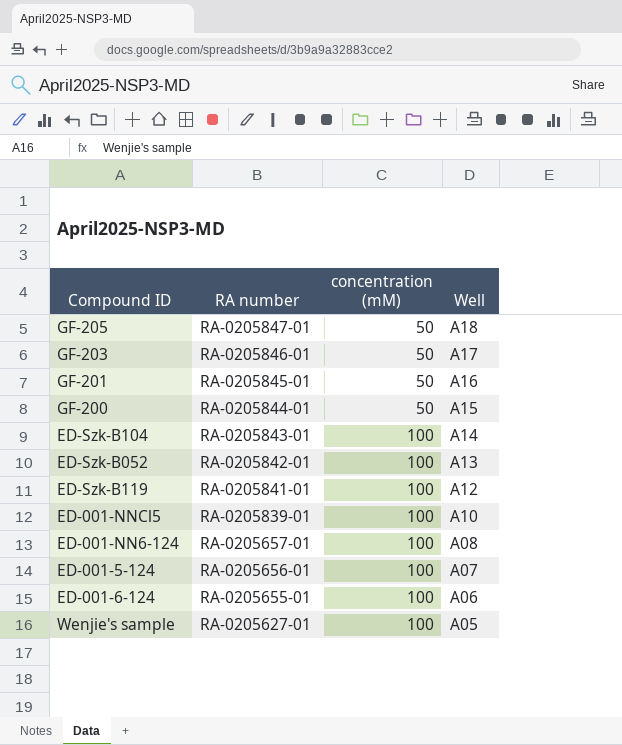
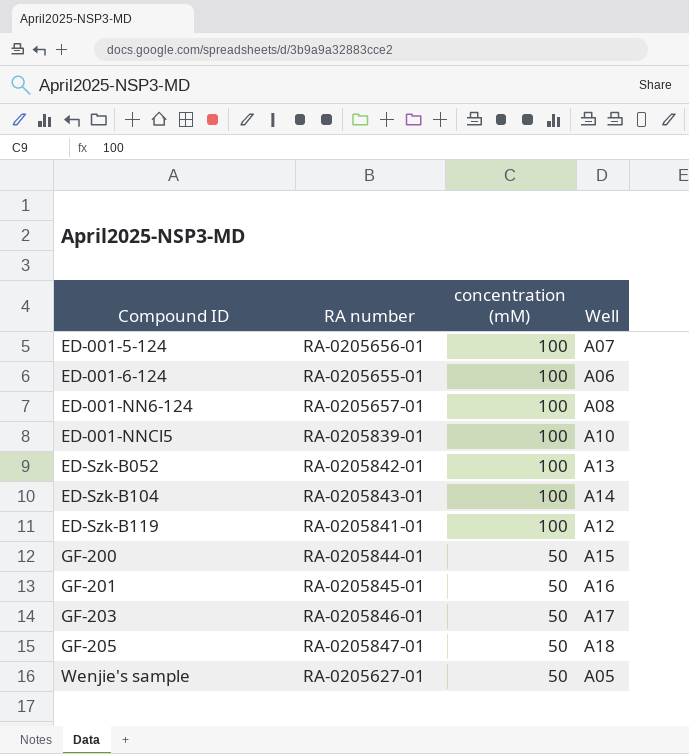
row order: RA number descending -> Compound ID ascending
Wenjie's sample | concentration (mM): 100 -> 50

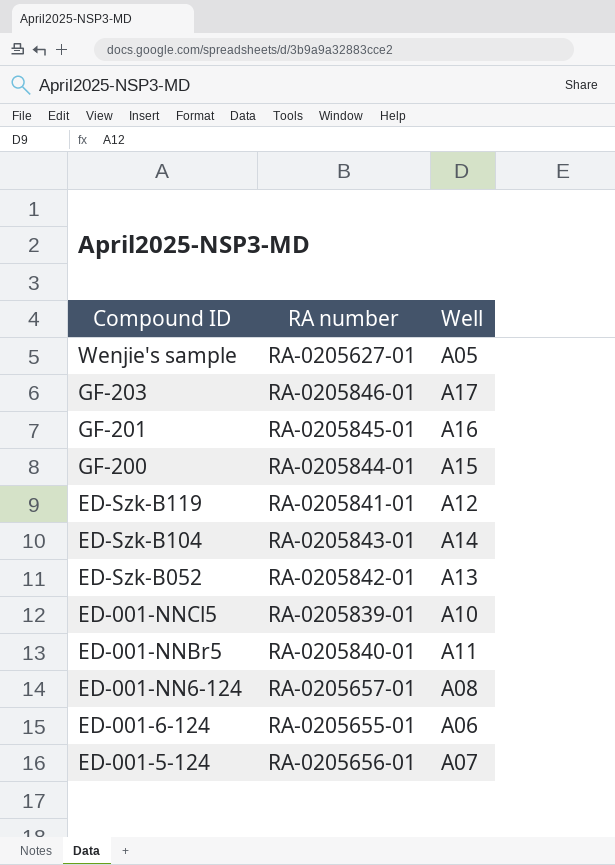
row order: Compound ID ascending -> Compound ID descending
column concentration (mM) | position: 3 -> none
row GF-205: RA-0205847-01 | 50 | A18 -> none
row ED-001-NNBr5: none -> RA-0205840-01 | A11

